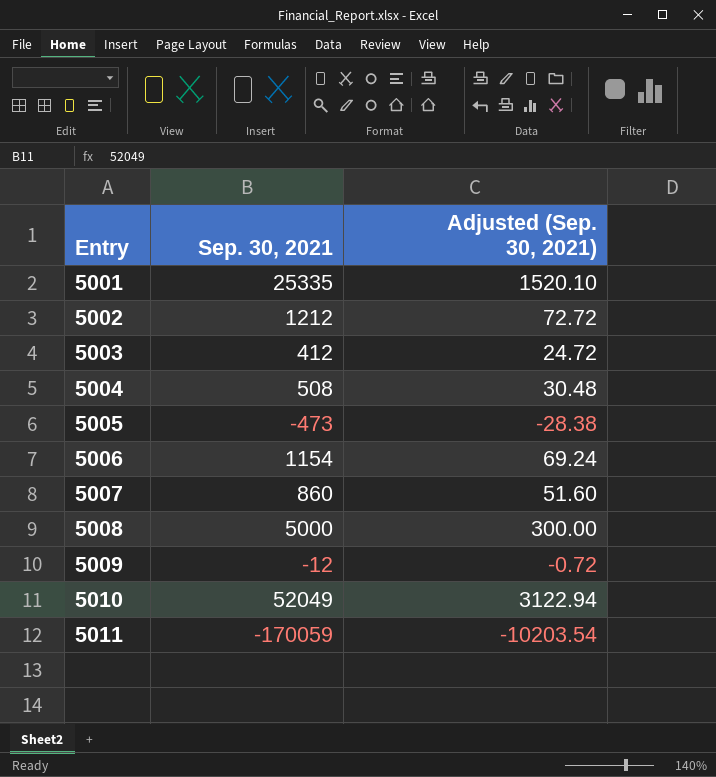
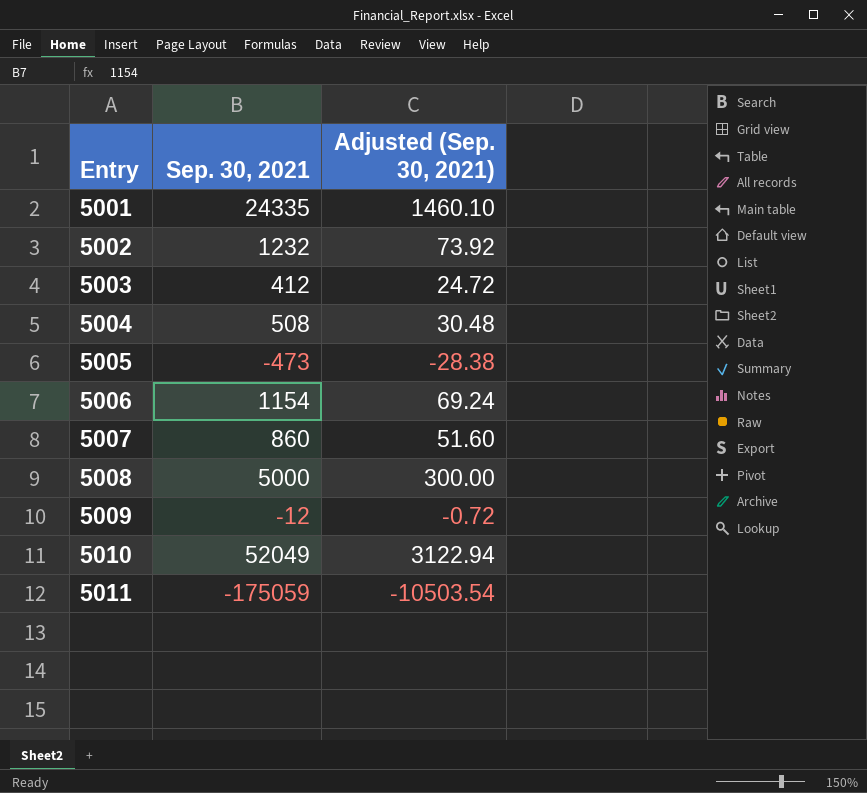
5001 | Sep. 30, 2021: 25335 -> 24335
5001 | Adjusted (Sep. 30, 2021): 1520.10 -> 1460.10
5002 | Sep. 30, 2021: 1212 -> 1232
5002 | Adjusted (Sep. 30, 2021): 72.72 -> 73.92
5011 | Sep. 30, 2021: -170059 -> -175059
5011 | Adjusted (Sep. 30, 2021): -10203.54 -> -10503.54

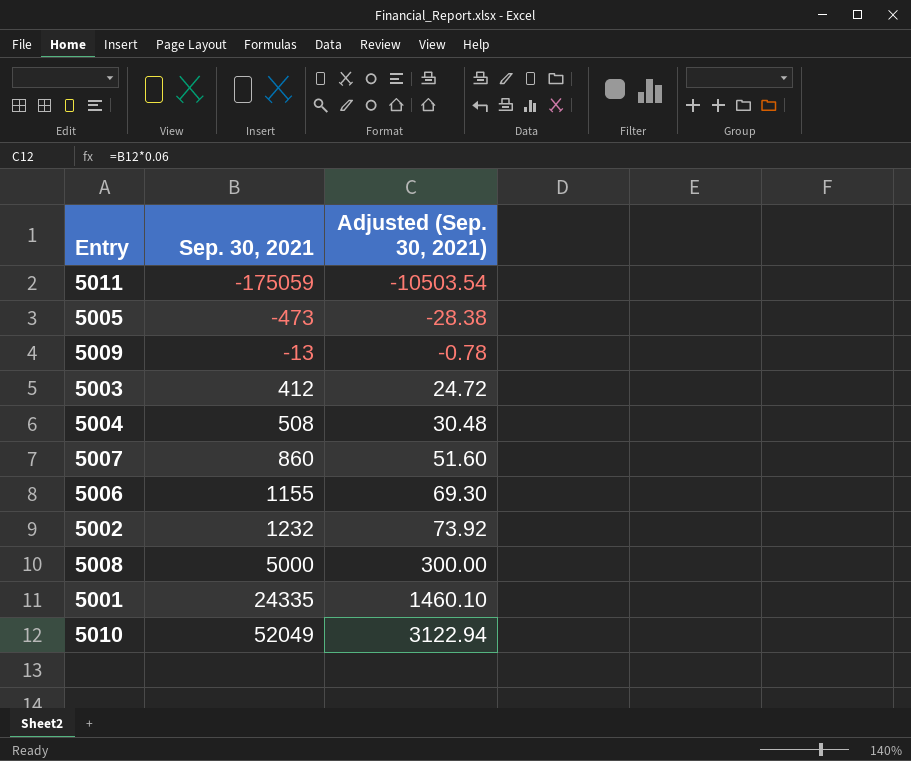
row order: Entry ascending -> Sep. 30, 2021 ascending
5009 | Sep. 30, 2021: -12 -> -13
5009 | Adjusted (Sep. 30, 2021): -0.72 -> -0.78
5006 | Sep. 30, 2021: 1154 -> 1155
5006 | Adjusted (Sep. 30, 2021): 69.24 -> 69.30

